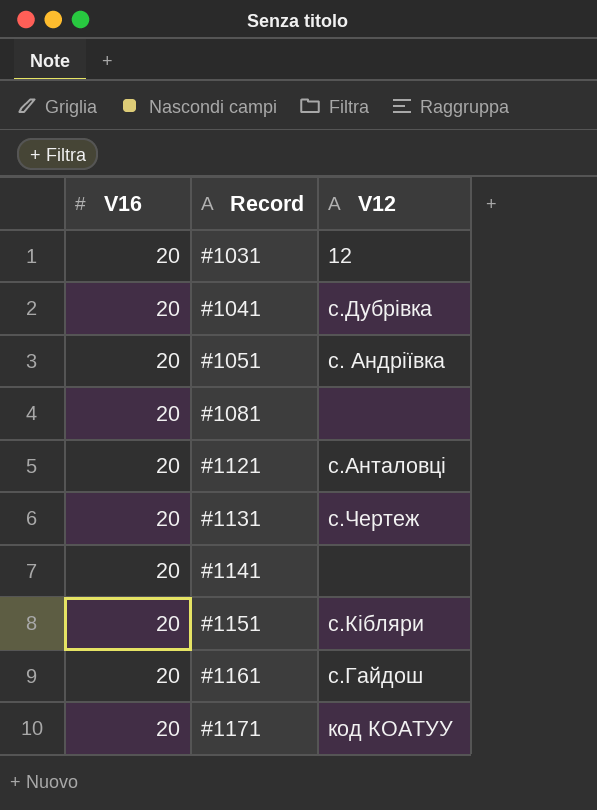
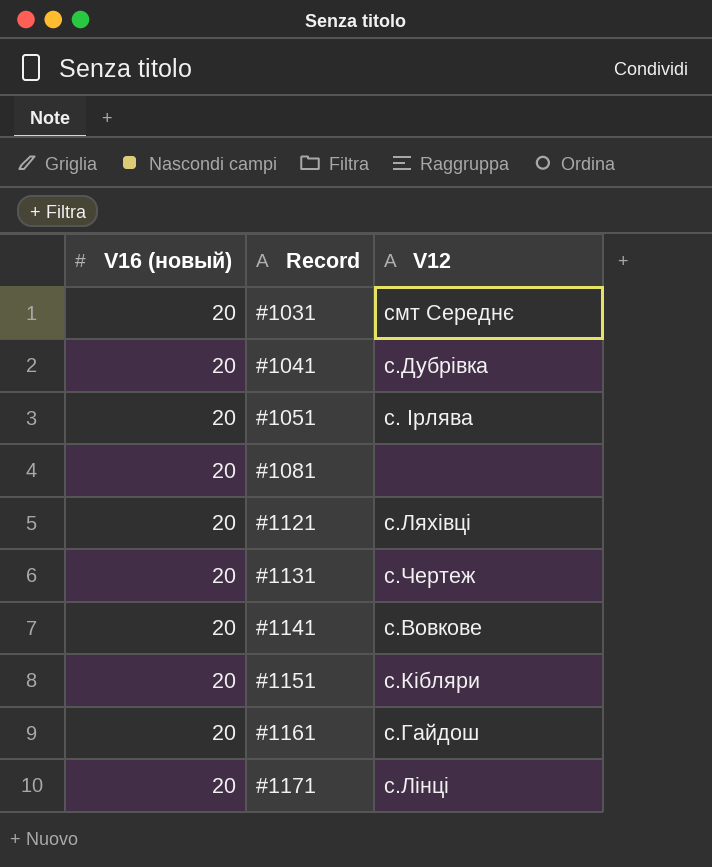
column name: V16 -> V16 (новый)
#1031 | V12: 12 -> смт Середнє
#1051 | V12: с. Андріївка -> с. Ірлява
#1121 | V12: с.Анталовці -> с.Ляхівці
#1141 | V12: none -> с.Вовкове
#1171 | V12: код КОАТУУ -> с.Лінці

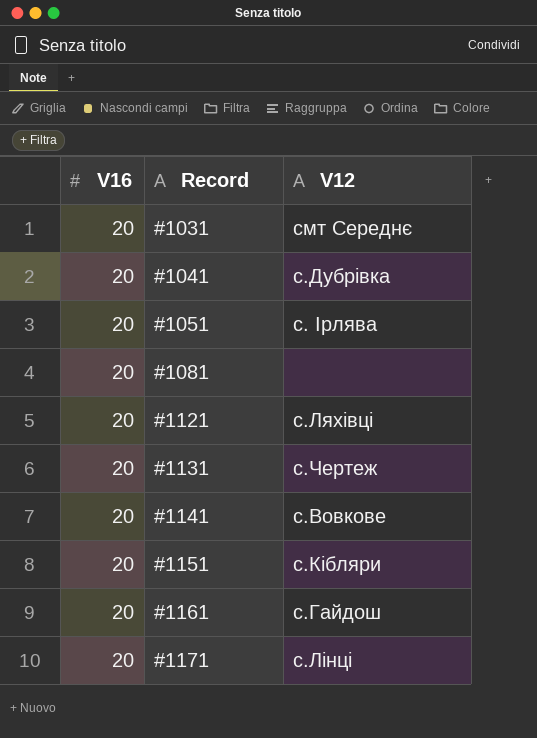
column name: V16 (новый) -> V16

